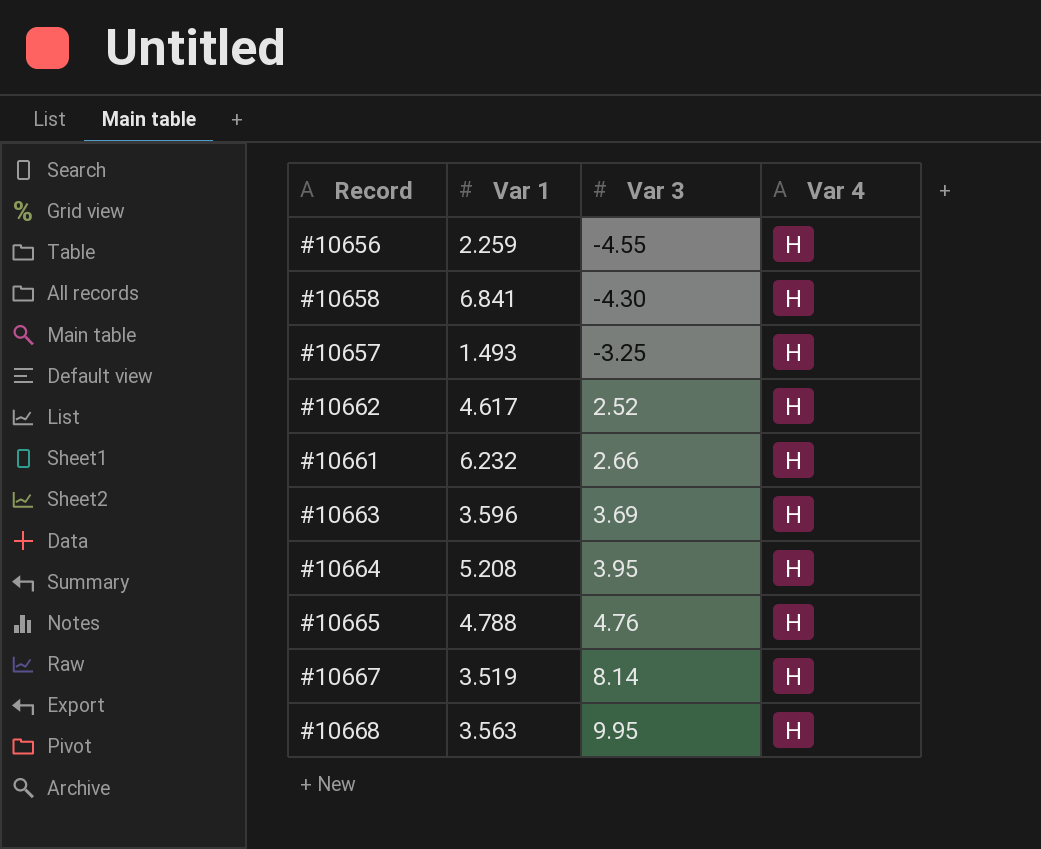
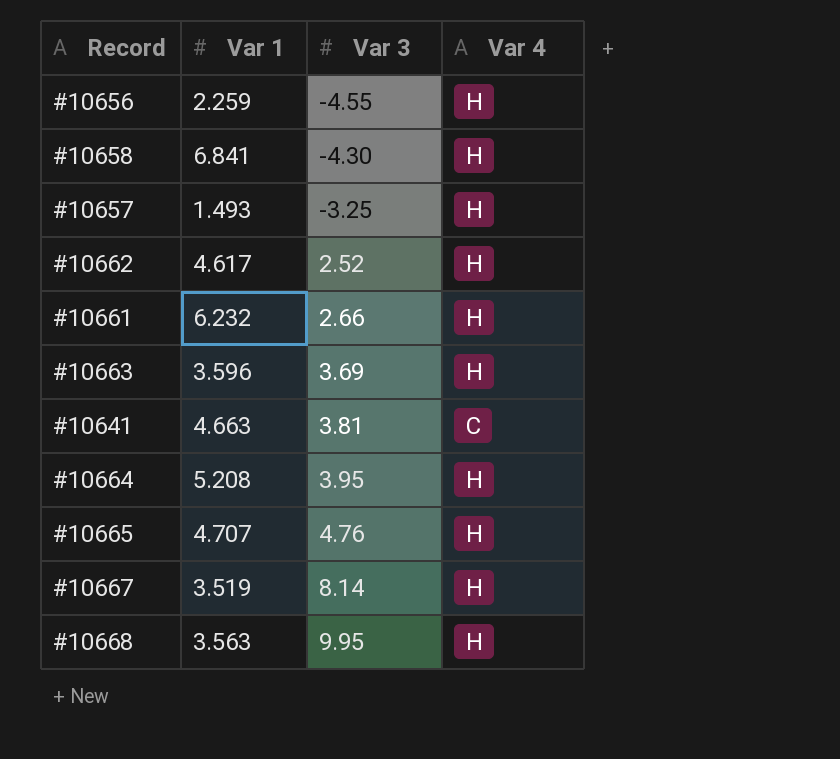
row #10641: none -> 4.663 | 3.81 | C
#10665 | Var 1: 4.788 -> 4.707

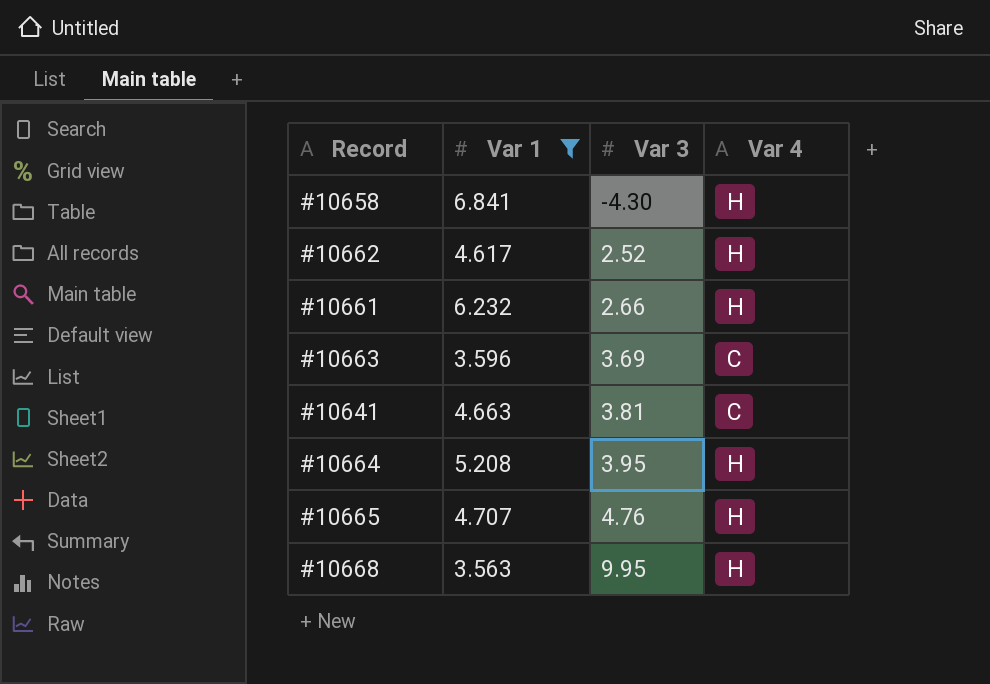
filter: none -> Var 1 >= 3.563
#10663 | Var 4: H -> C

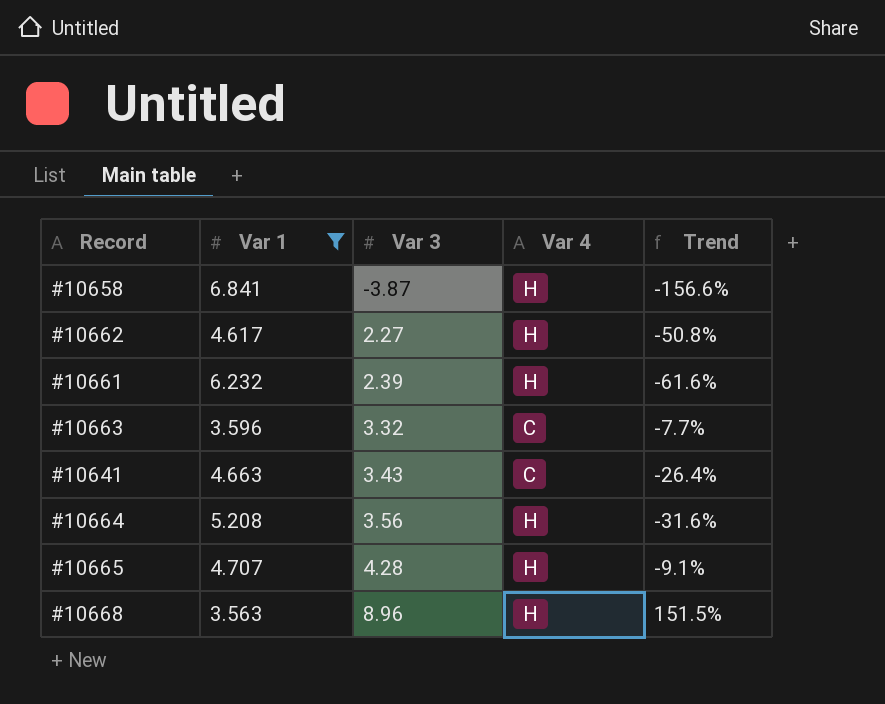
column Trend | formula: none -> ([Var 3] - [Var 1]) / [Var 1]
#10658 | Var 3: -4.30 -> -3.87
#10662 | Var 3: 2.52 -> 2.27
#10661 | Var 3: 2.66 -> 2.39
#10663 | Var 3: 3.69 -> 3.32
#10641 | Var 3: 3.81 -> 3.43
#10664 | Var 3: 3.95 -> 3.56
#10665 | Var 3: 4.76 -> 4.28
#10668 | Var 3: 9.95 -> 8.96

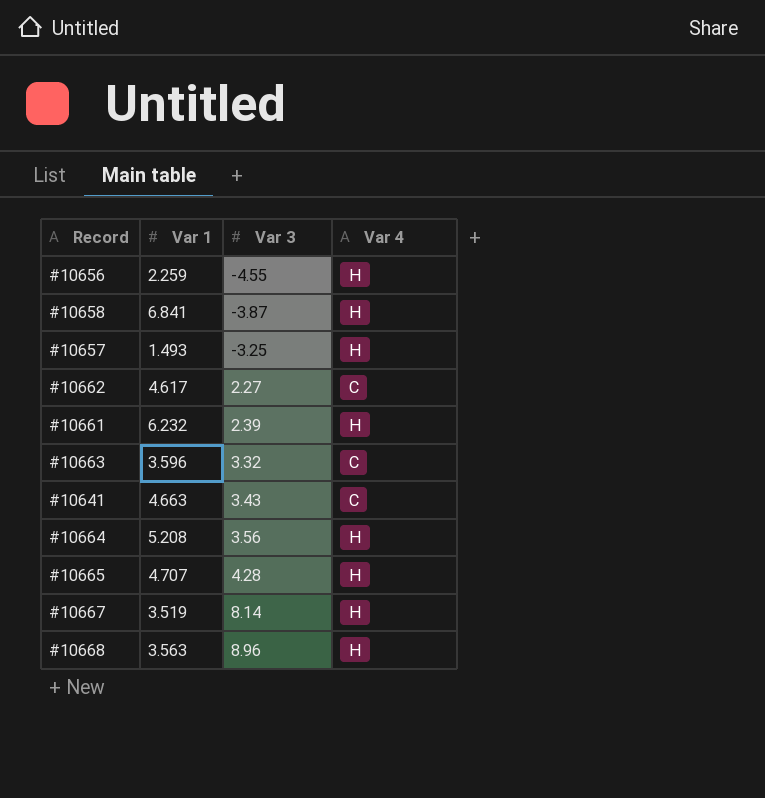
filter: Var 1 >= 3.563 -> none
column Trend | formula: ([Var 3] - [Var 1]) / [Var 1] -> none
#10662 | Var 4: H -> C

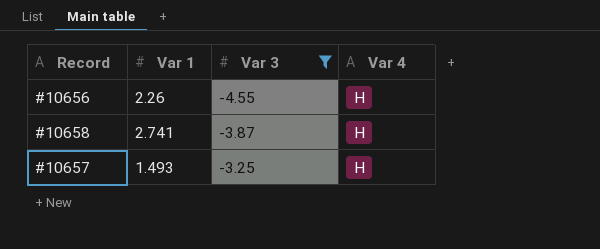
filter: none -> Var 3 <= -3.25
#10656 | Var 1: 2.259 -> 2.26
#10658 | Var 1: 6.841 -> 2.741

